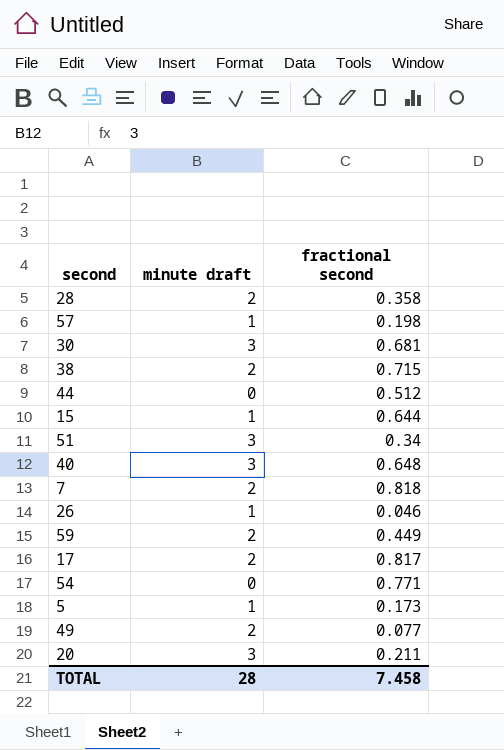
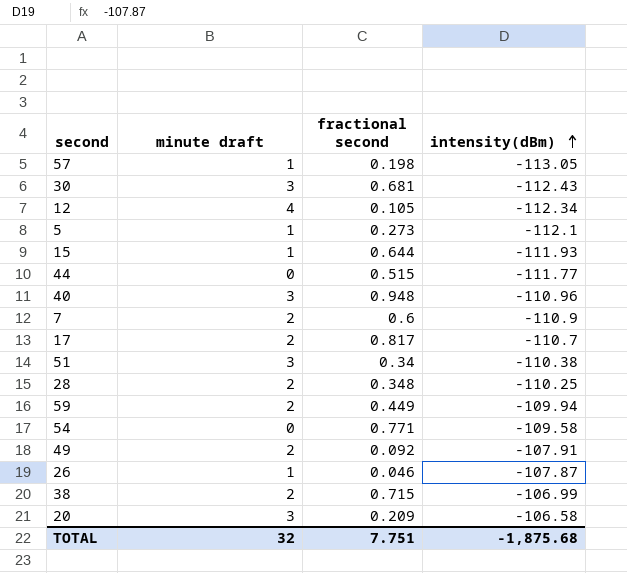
row order: none -> intensity(dBm) ascending
column intensity(dBm) | position: none -> 4
row 12: none -> 4 | 0.105 | -112.34
5 | fractional second: 0.173 -> 0.273
44 | fractional second: 0.512 -> 0.515
40 | fractional second: 0.648 -> 0.948
7 | fractional second: 0.818 -> 0.6
28 | fractional second: 0.358 -> 0.348
49 | fractional second: 0.077 -> 0.092
20 | fractional second: 0.211 -> 0.209
TOTAL | minute draft: 28 -> 32
TOTAL | fractional second: 7.458 -> 7.751

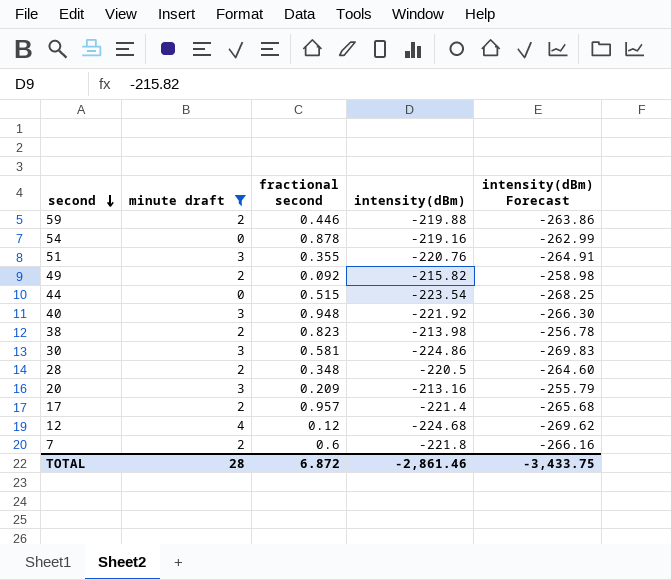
filter: none -> minute draft != 1
row order: intensity(dBm) ascending -> second descending
column intensity(dBm) Forecast | formula: none -> [intensity(dBm)] * 1.2
59 | fractional second: 0.449 -> 0.446
59 | intensity(dBm): -109.94 -> -219.88
54 | fractional second: 0.771 -> 0.878
54 | intensity(dBm): -109.58 -> -219.16
51 | fractional second: 0.34 -> 0.355
51 | intensity(dBm): -110.38 -> -220.76
49 | intensity(dBm): -107.91 -> -215.82
44 | intensity(dBm): -111.77 -> -223.54
40 | intensity(dBm): -110.96 -> -221.92
38 | fractional second: 0.715 -> 0.823
38 | intensity(dBm): -106.99 -> -213.98
30 | fractional second: 0.681 -> 0.581
30 | intensity(dBm): -112.43 -> -224.86
28 | intensity(dBm): -110.25 -> -220.5
20 | intensity(dBm): -106.58 -> -213.16
17 | fractional second: 0.817 -> 0.957
17 | intensity(dBm): -110.7 -> -221.4
12 | fractional second: 0.105 -> 0.12
12 | intensity(dBm): -112.34 -> -224.68
7 | intensity(dBm): -110.9 -> -221.8
TOTAL | minute draft: 32 -> 28
TOTAL | fractional second: 7.751 -> 6.872
TOTAL | intensity(dBm): -1,875.68 -> -2,861.46

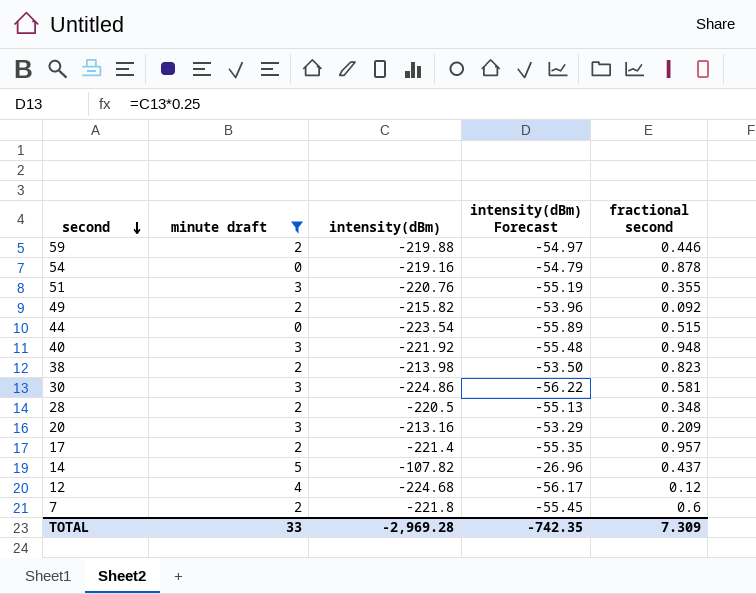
column intensity(dBm) Forecast | formula: [intensity(dBm)] * 1.2 -> [intensity(dBm)] * 0.25
column fractional second | position: 3 -> 5
row 14: none -> 5 | -107.82 | -26.96 | 0.437
TOTAL | minute draft: 28 -> 33
TOTAL | intensity(dBm): -2,861.46 -> -2,969.28
TOTAL | intensity(dBm) Forecast: -3,433.75 -> -742.35
TOTAL | fractional second: 6.872 -> 7.309

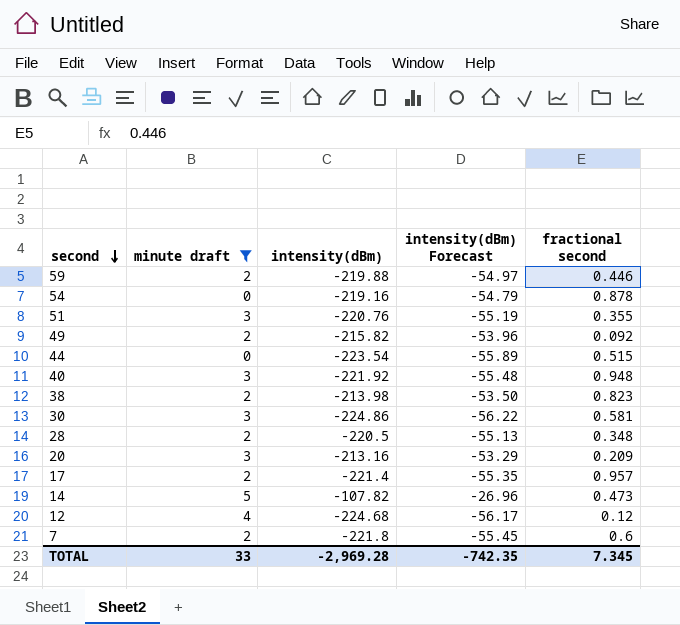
14 | fractional second: 0.437 -> 0.473
TOTAL | fractional second: 7.309 -> 7.345

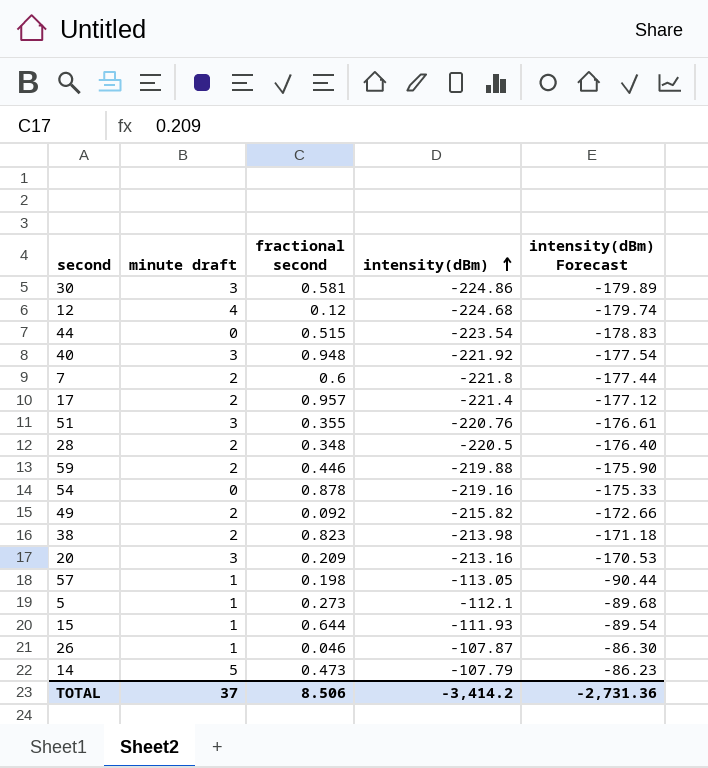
filter: minute draft != 1 -> none
row order: second descending -> intensity(dBm) ascending
column fractional second | position: 5 -> 3
column intensity(dBm) Forecast | formula: [intensity(dBm)] * 0.25 -> [intensity(dBm)] * 0.8
14 | intensity(dBm): -107.82 -> -107.79
TOTAL | minute draft: 33 -> 37
TOTAL | fractional second: 7.345 -> 8.506
TOTAL | intensity(dBm): -2,969.28 -> -3,414.2
TOTAL | intensity(dBm) Forecast: -742.35 -> -2,731.36

